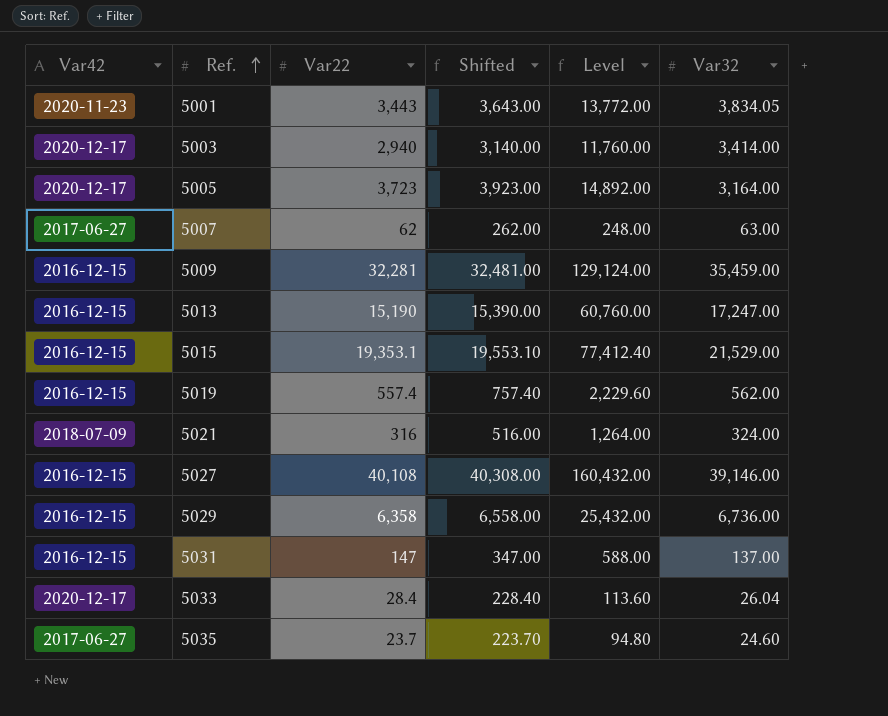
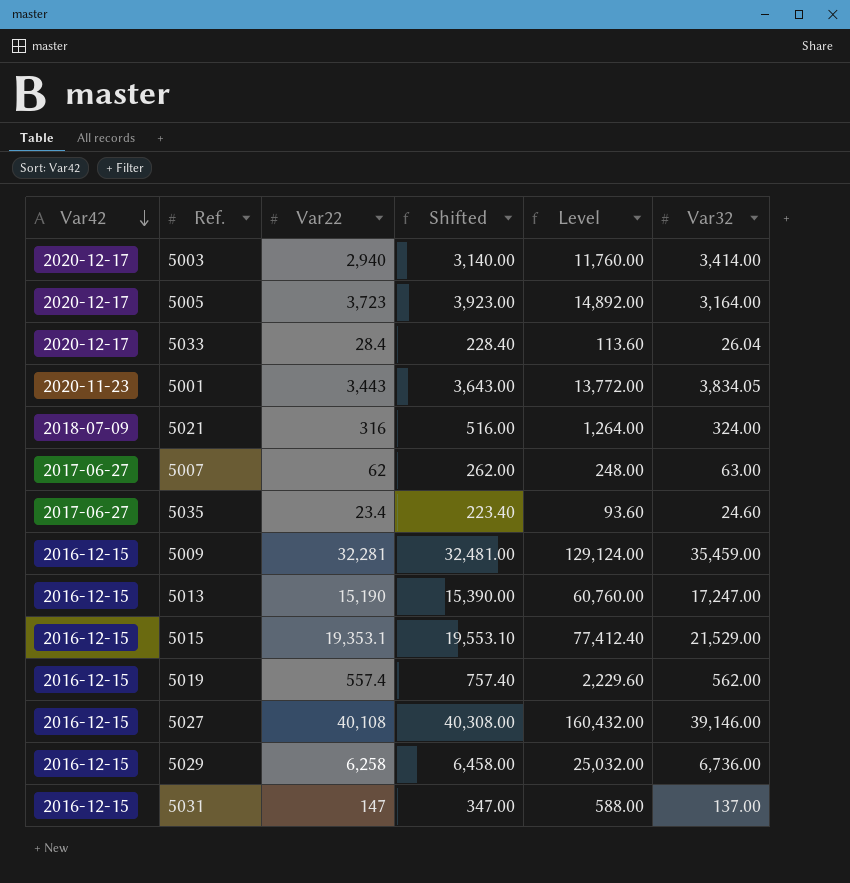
row order: Ref. ascending -> Var42 descending
5035 | Var22: 23.7 -> 23.4
5035 | Shifted: 223.70 -> 223.40
5035 | Level: 94.80 -> 93.60
5029 | Var22: 6,358 -> 6,258
5029 | Shifted: 6,558.00 -> 6,458.00
5029 | Level: 25,432.00 -> 25,032.00

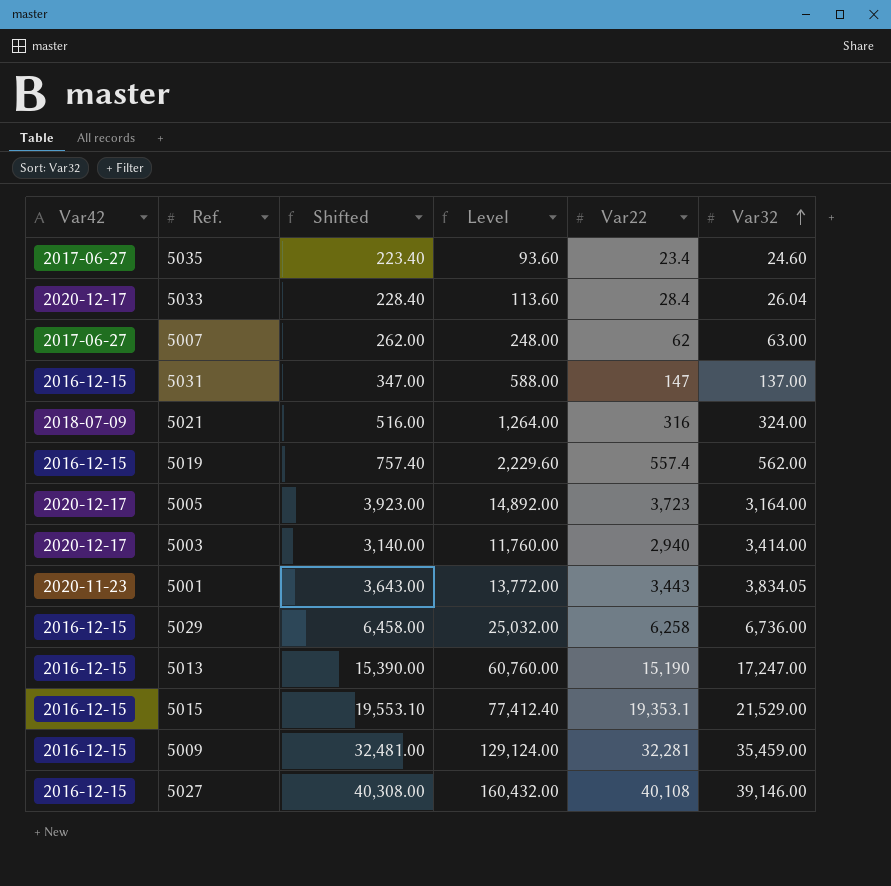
row order: Var42 descending -> Var32 ascending
column Var22 | position: 3 -> 5

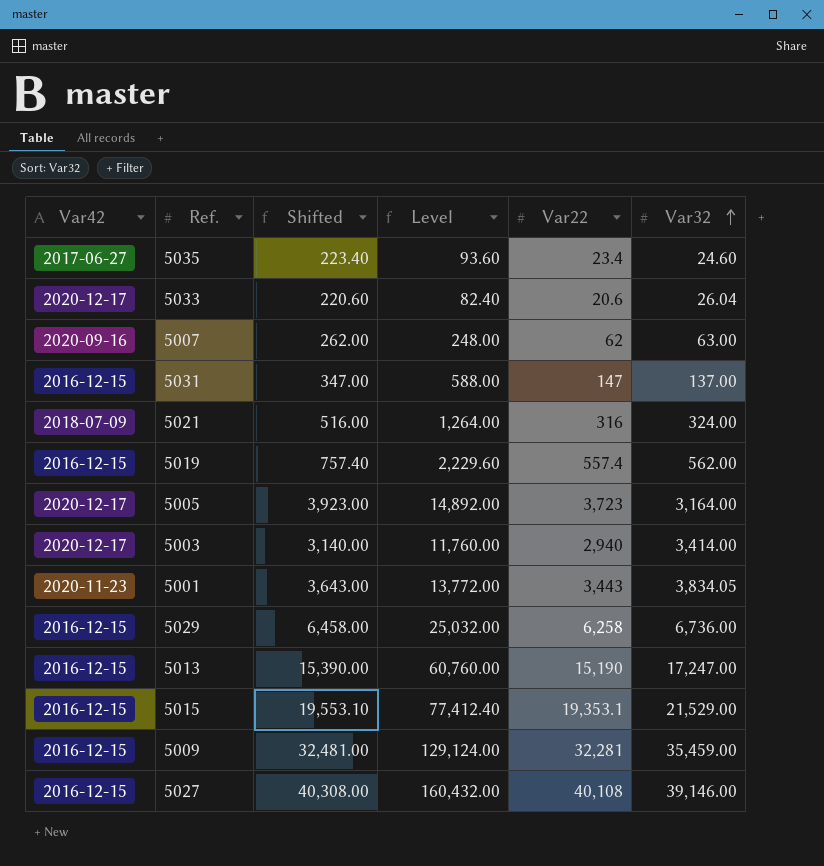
5033 | Shifted: 228.40 -> 220.60
5033 | Level: 113.60 -> 82.40
5033 | Var22: 28.4 -> 20.6
5007 | Var42: 2017-06-27 -> 2020-09-16

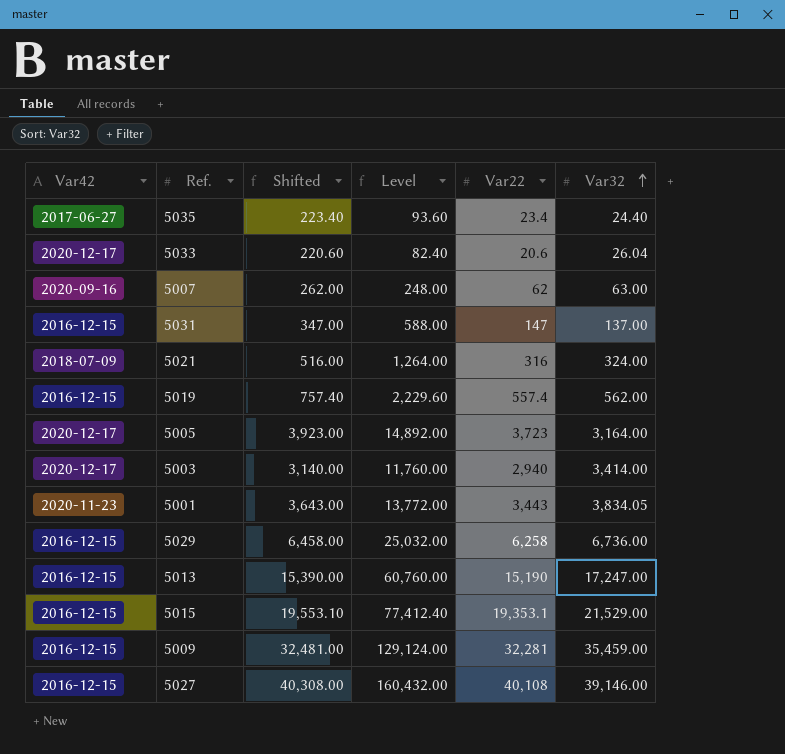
5035 | Var32: 24.60 -> 24.40

